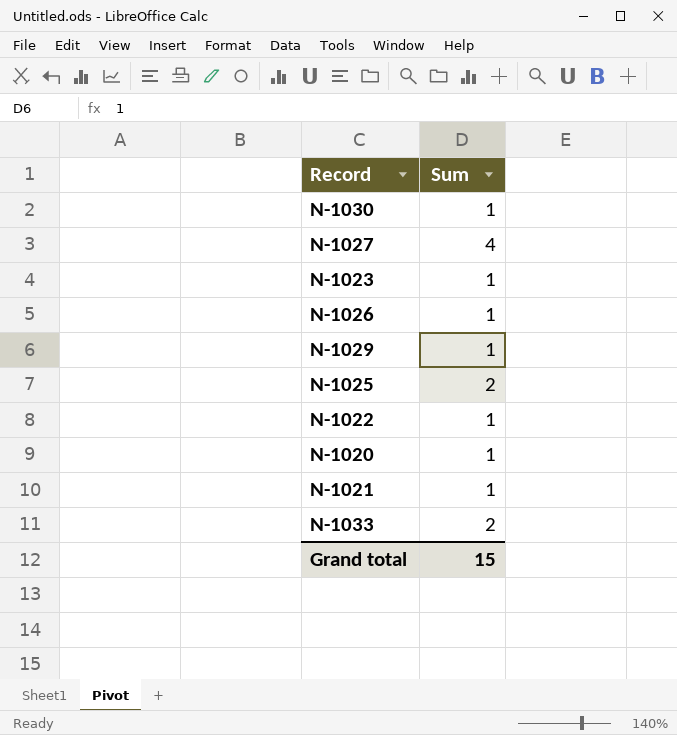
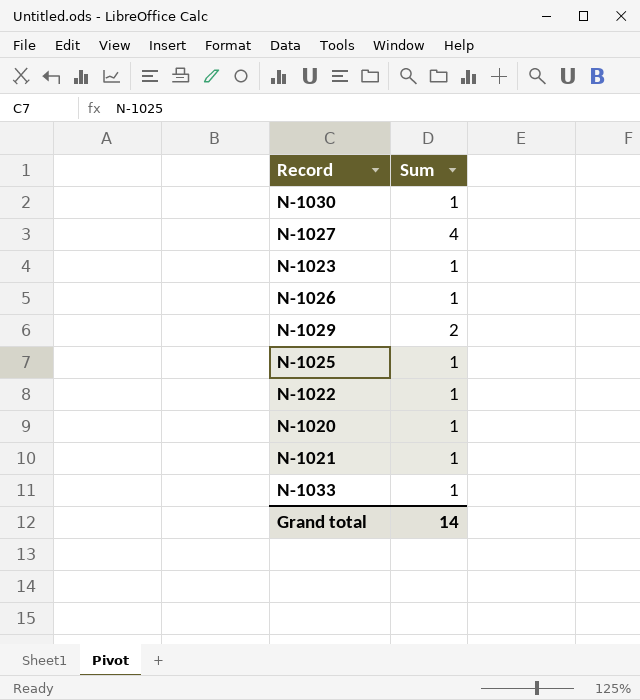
N-1029 | Sum: 1 -> 2
N-1025 | Sum: 2 -> 1
N-1033 | Sum: 2 -> 1
Grand total | Sum: 15 -> 14

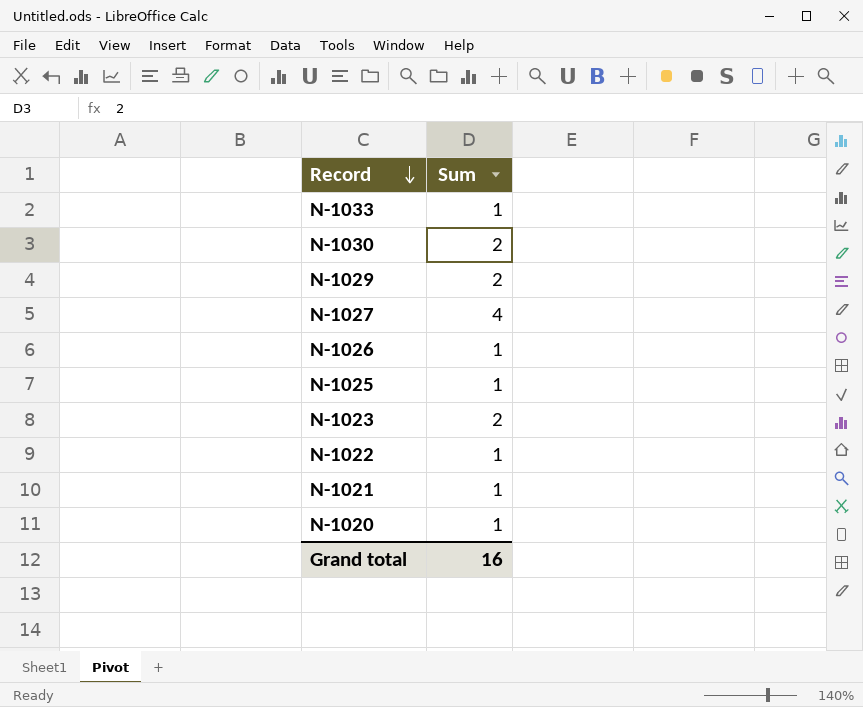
row order: none -> Record descending
N-1030 | Sum: 1 -> 2
N-1023 | Sum: 1 -> 2
Grand total | Sum: 14 -> 16

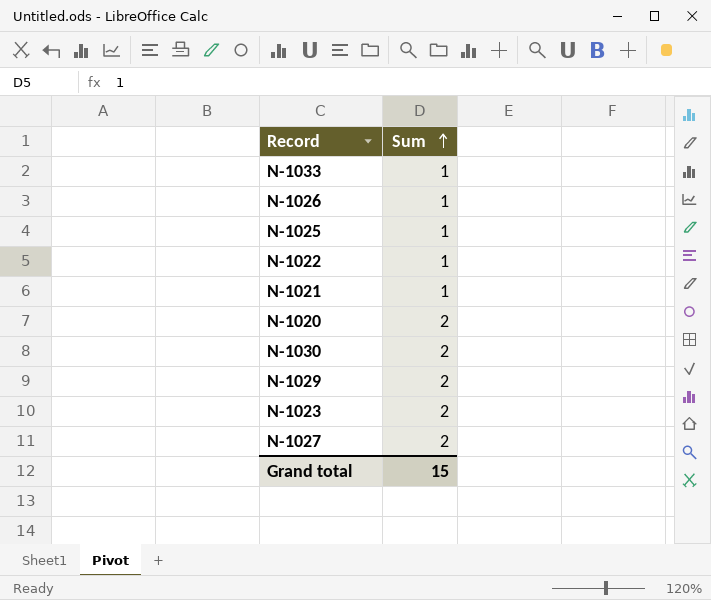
row order: Record descending -> Sum ascending
N-1020 | Sum: 1 -> 2
N-1027 | Sum: 4 -> 2
Grand total | Sum: 16 -> 15

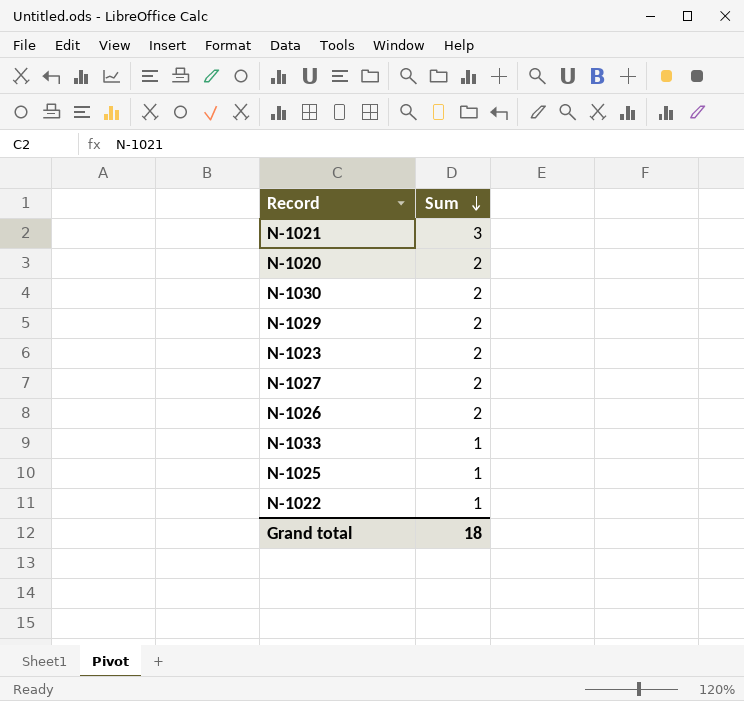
row order: Sum ascending -> Sum descending
N-1021 | Sum: 1 -> 3
N-1026 | Sum: 1 -> 2
Grand total | Sum: 15 -> 18

